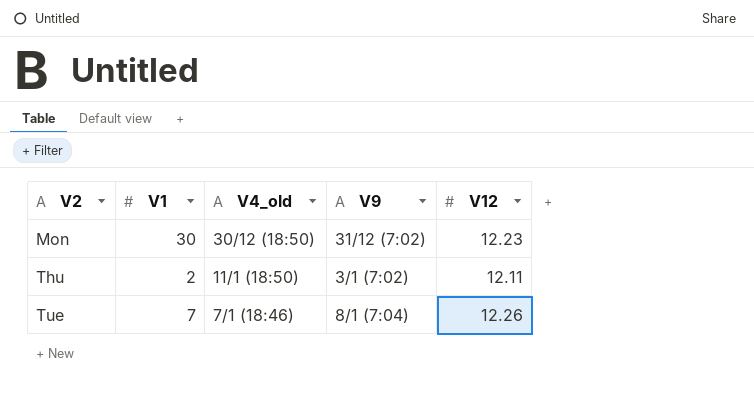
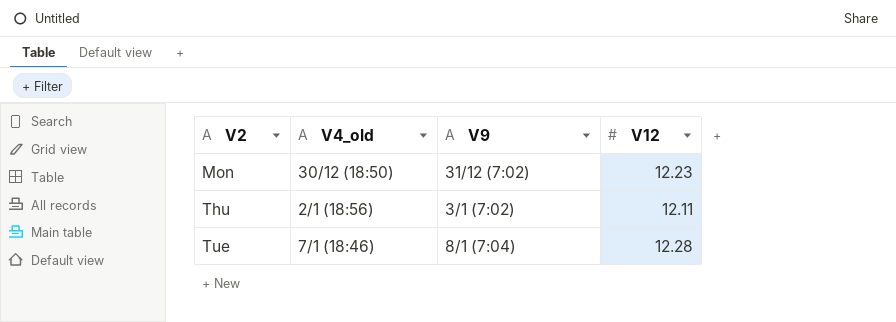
column V1 | position: 2 -> none
Thu | V4_old: 11/1 (18:50) -> 2/1 (18:56)
Tue | V12: 12.26 -> 12.28

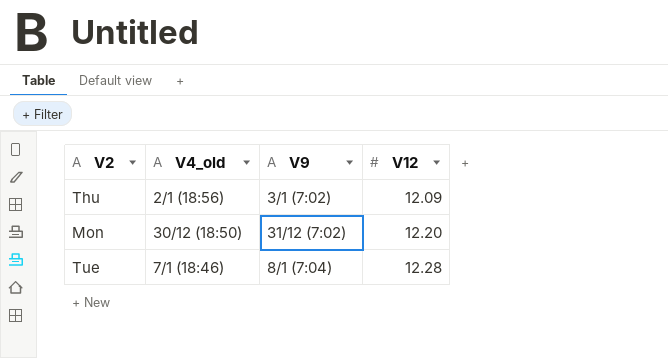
row order: V2 ascending -> V12 ascending
Thu | V12: 12.11 -> 12.09
Mon | V12: 12.23 -> 12.20

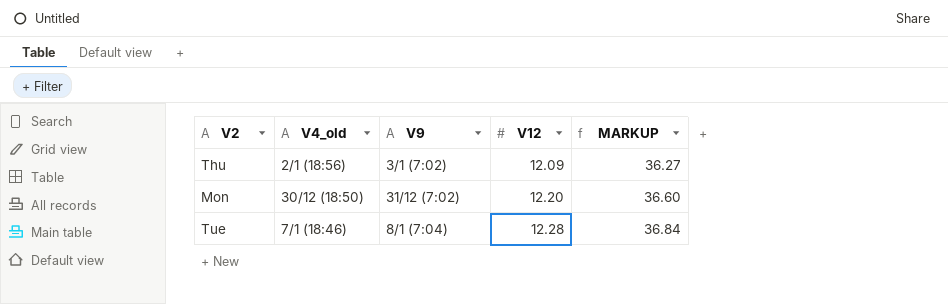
column MARKUP | formula: none -> [V12] * 3

